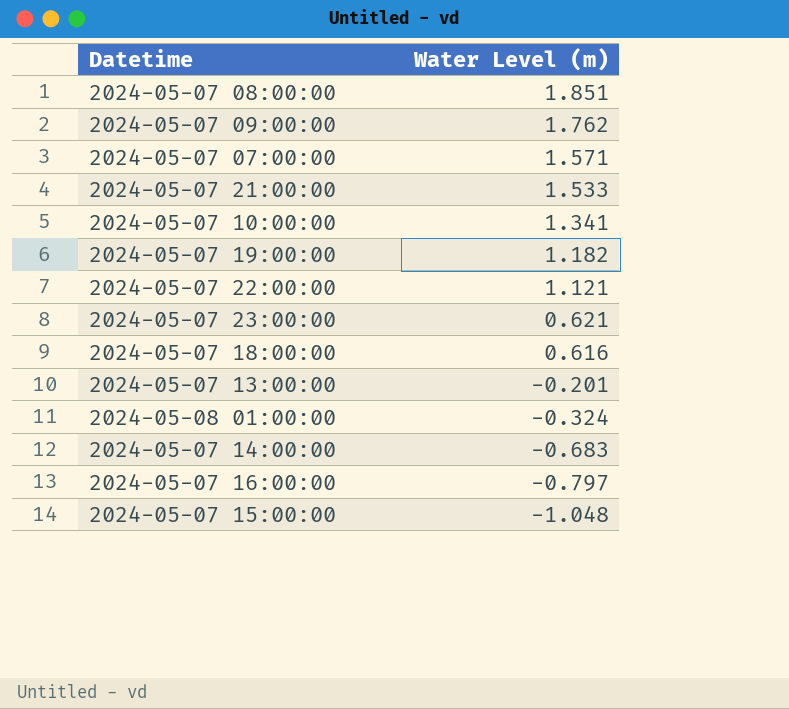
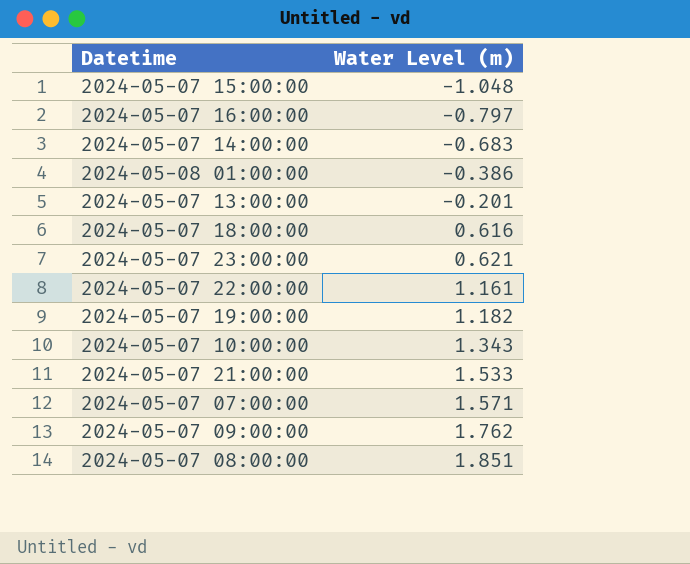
row order: Water Level (m) descending -> Water Level (m) ascending
2024-05-08 01:00:00 | Water Level (m): -0.324 -> -0.386
2024-05-07 22:00:00 | Water Level (m): 1.121 -> 1.161
2024-05-07 10:00:00 | Water Level (m): 1.341 -> 1.343

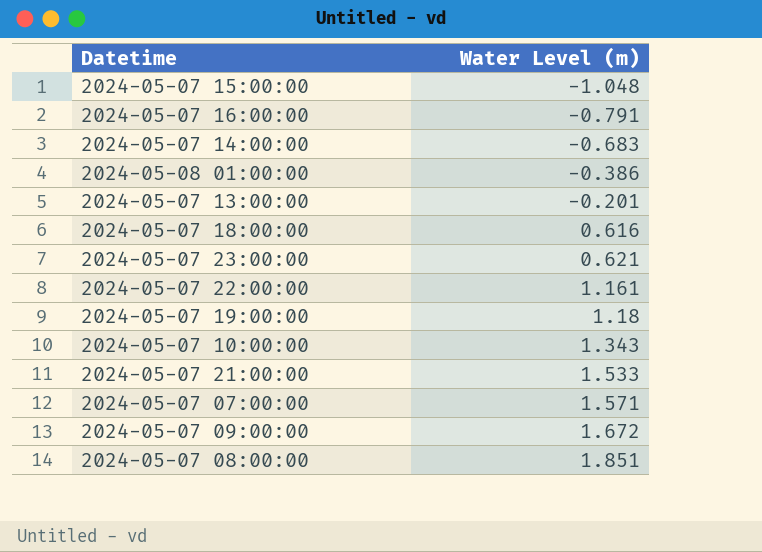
2024-05-07 16:00:00 | Water Level (m): -0.797 -> -0.791
2024-05-07 19:00:00 | Water Level (m): 1.182 -> 1.18
2024-05-07 09:00:00 | Water Level (m): 1.762 -> 1.672

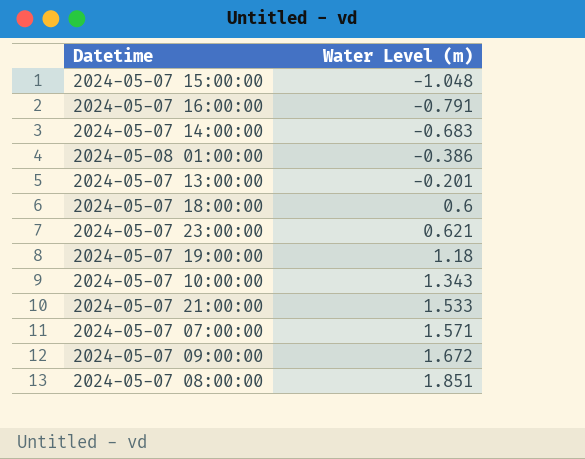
row 2024-05-07 22:00:00: 1.161 -> none
2024-05-07 18:00:00 | Water Level (m): 0.616 -> 0.6

